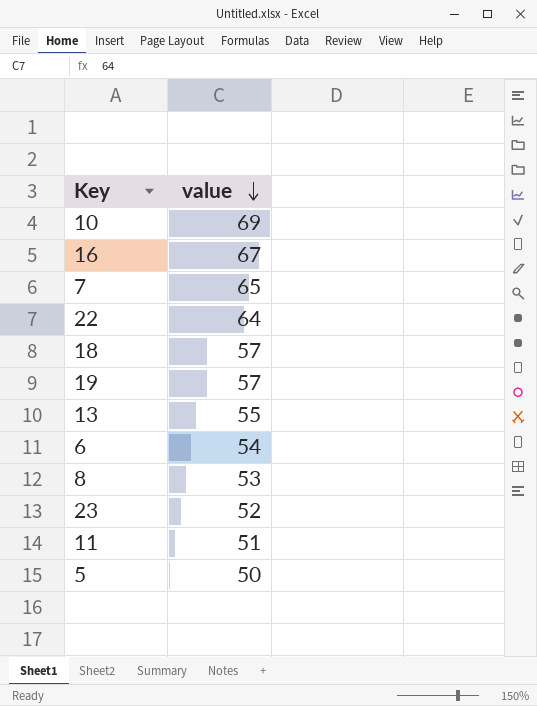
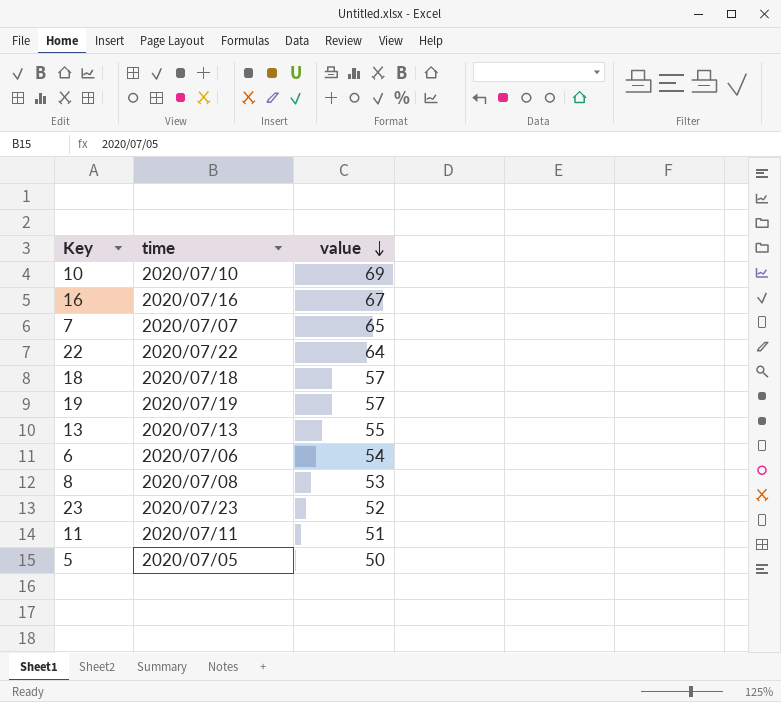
column time | position: none -> 2

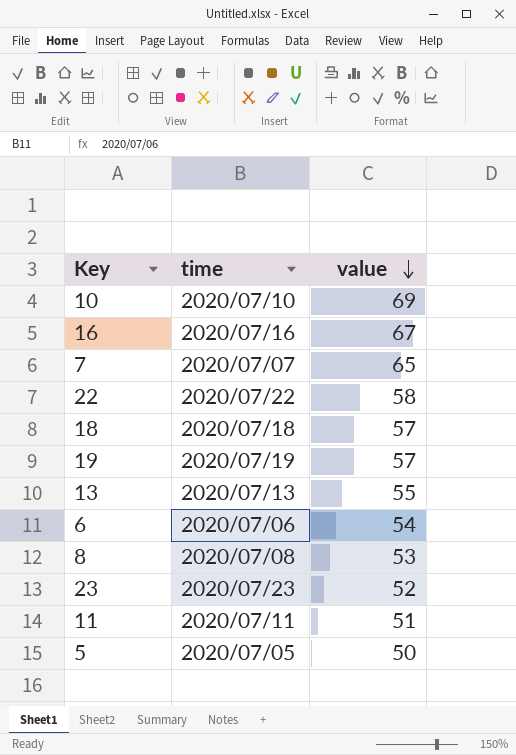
22 | value: 64 -> 58

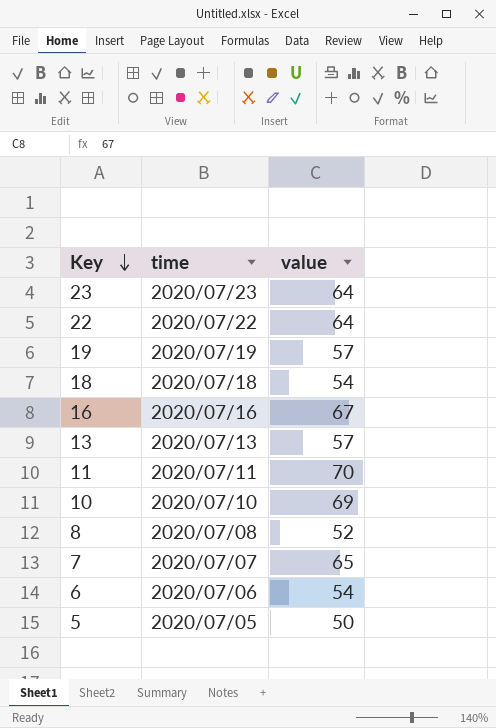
row order: value descending -> Key descending
23 | value: 52 -> 64
22 | value: 58 -> 64
18 | value: 57 -> 54
13 | value: 55 -> 57
11 | value: 51 -> 70
8 | value: 53 -> 52

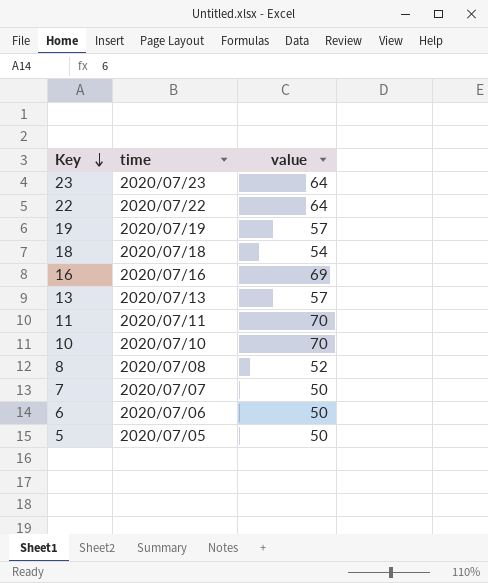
16 | value: 67 -> 69
10 | value: 69 -> 70
7 | value: 65 -> 50
6 | value: 54 -> 50

